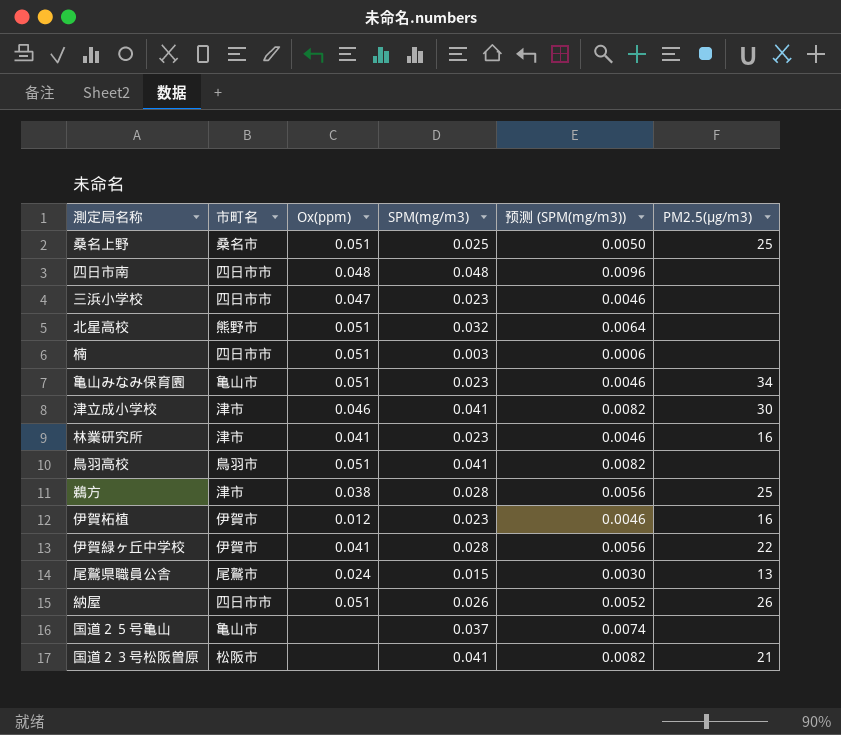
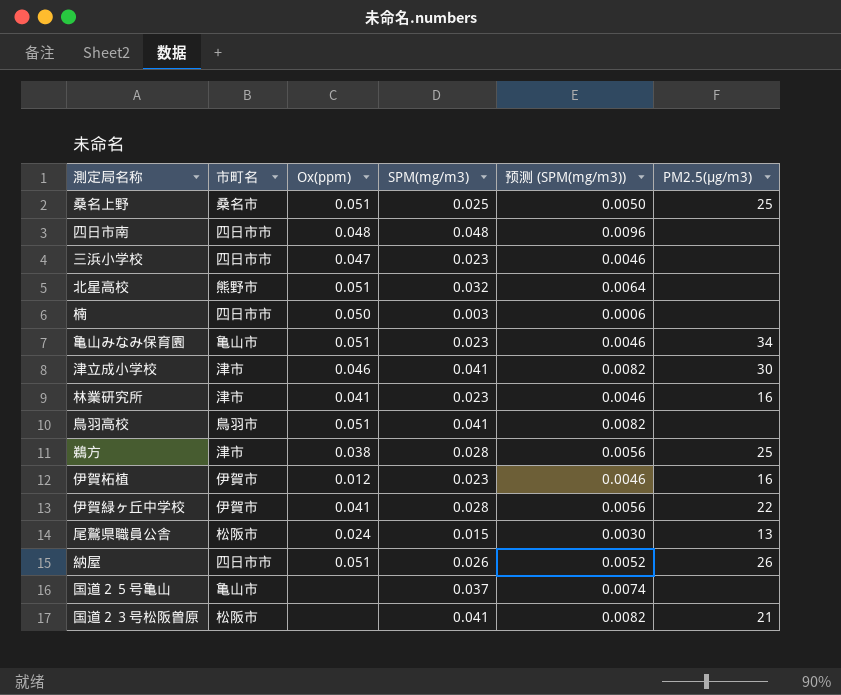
楠 | Ox(ppm): 0.051 -> 0.050
尾鷲県職員公舎 | 市町名: 尾鷲市 -> 松阪市

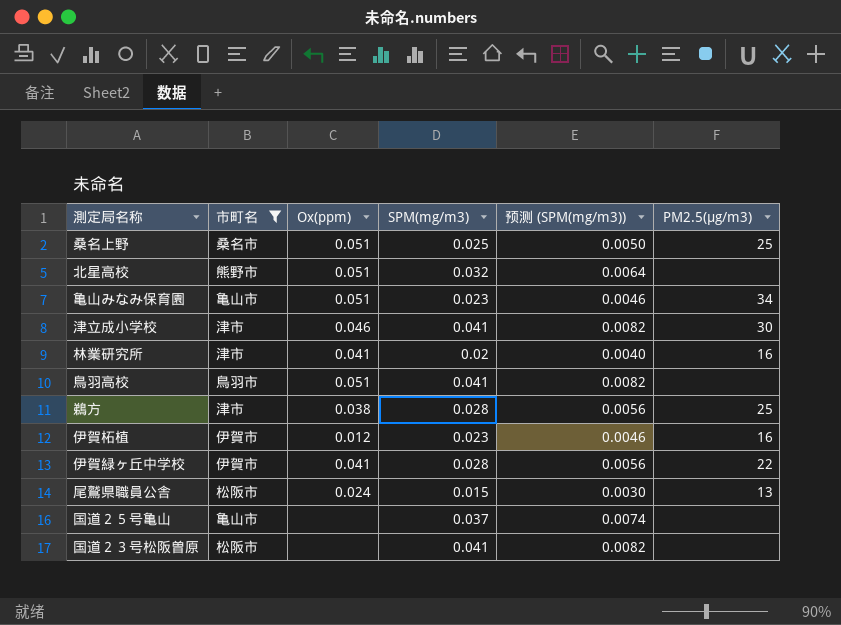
filter: none -> 市町名 != 四日市市
林業研究所 | SPM(mg/m3): 0.023 -> 0.02
林業研究所 | 预测 (SPM(mg/m3)): 0.0046 -> 0.0040
国道２３号松阪曽原 | PM2.5(μg/m3): 21 -> none

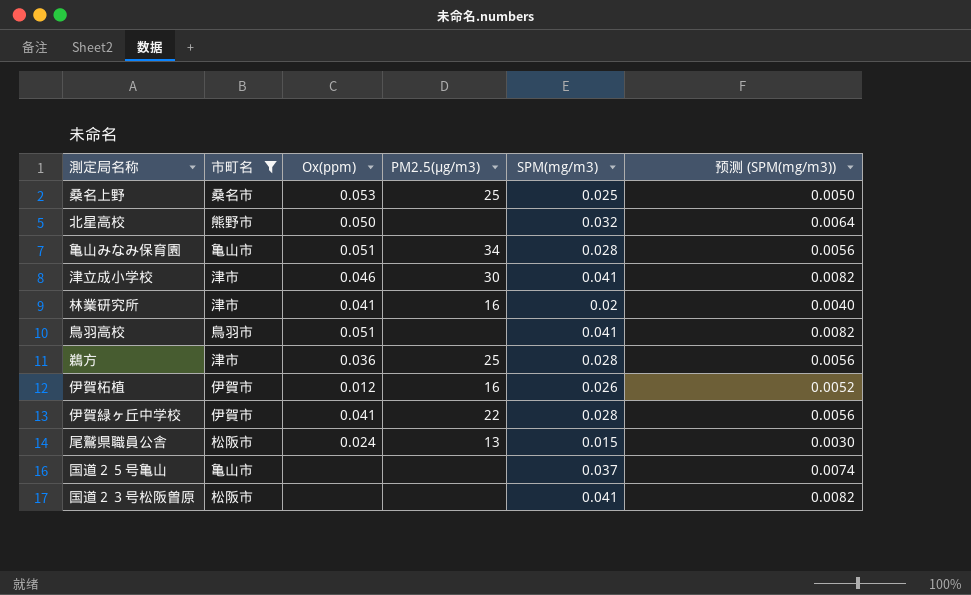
column PM2.5(μg/m3) | position: 6 -> 4
桑名上野 | Ox(ppm): 0.051 -> 0.053
北星高校 | Ox(ppm): 0.051 -> 0.050
亀山みなみ保育園 | SPM(mg/m3): 0.023 -> 0.028
亀山みなみ保育園 | 预测 (SPM(mg/m3)): 0.0046 -> 0.0056
鵜方 | Ox(ppm): 0.038 -> 0.036
伊賀柘植 | SPM(mg/m3): 0.023 -> 0.026
伊賀柘植 | 预测 (SPM(mg/m3)): 0.0046 -> 0.0052

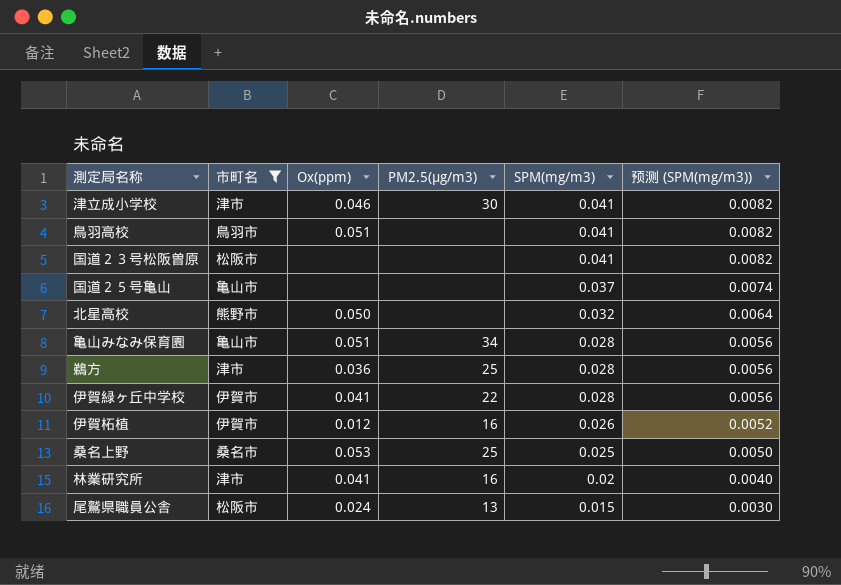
row order: none -> SPM(mg/m3) descending

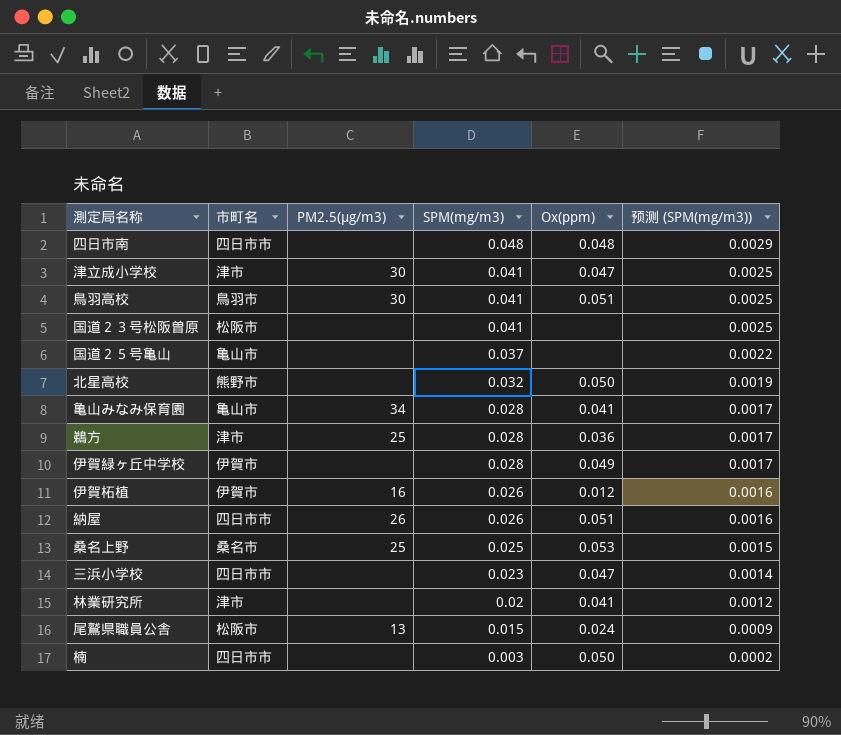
filter: 市町名 != 四日市市 -> none
column Ox(ppm) | position: 3 -> 5
column 预测 (SPM(mg/m3)) | formula: [SPM(mg/m3)] * 0.2 -> [SPM(mg/m3)] * 0.06
津立成小学校 | Ox(ppm): 0.046 -> 0.047
鳥羽高校 | PM2.5(μg/m3): none -> 30
亀山みなみ保育園 | Ox(ppm): 0.051 -> 0.041
伊賀緑ヶ丘中学校 | PM2.5(μg/m3): 22 -> none
伊賀緑ヶ丘中学校 | Ox(ppm): 0.041 -> 0.049
林業研究所 | PM2.5(μg/m3): 16 -> none

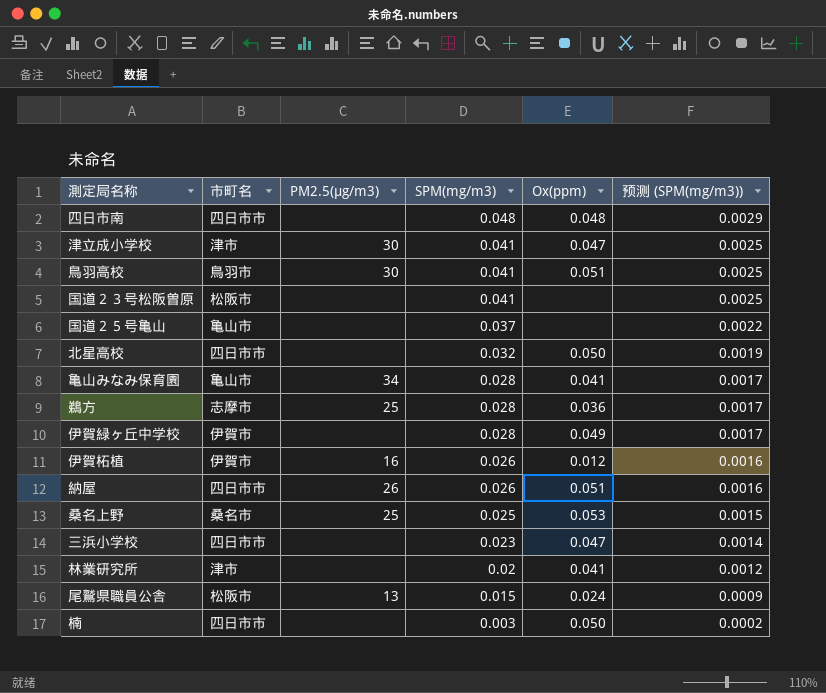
北星高校 | 市町名: 熊野市 -> 四日市市
鵜方 | 市町名: 津市 -> 志摩市

